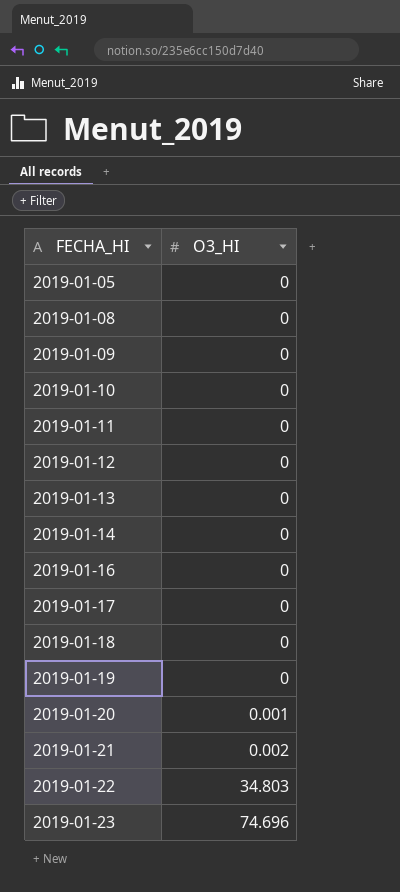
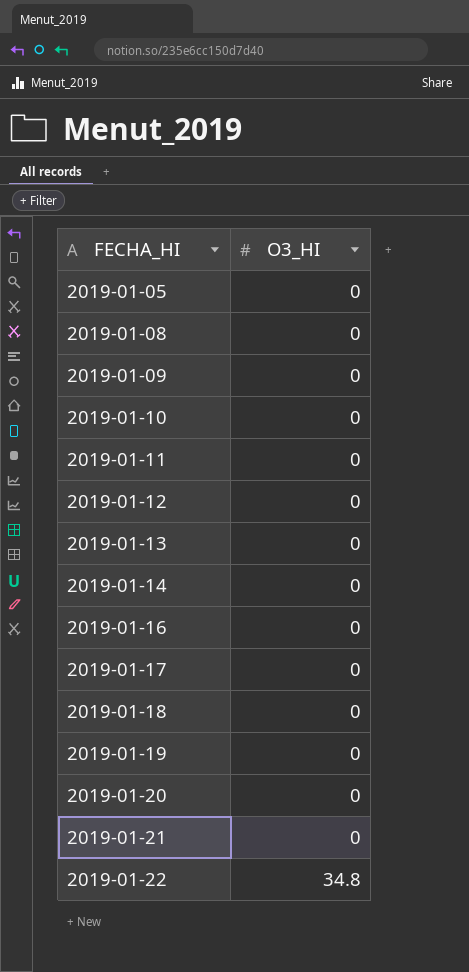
row 2019-01-23: 74.696 -> none
2019-01-20 | O3_HI: 0.001 -> 0
2019-01-21 | O3_HI: 0.002 -> 0
2019-01-22 | O3_HI: 34.803 -> 34.8

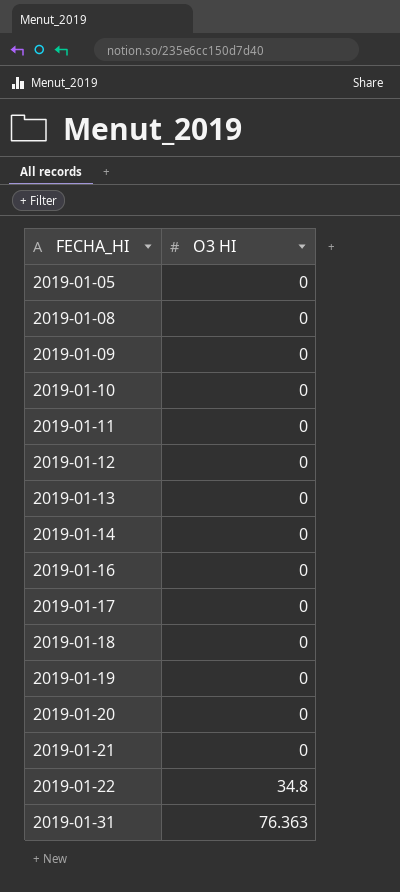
column name: O3_HI -> O3 HI
row 2019-01-31: none -> 76.363

